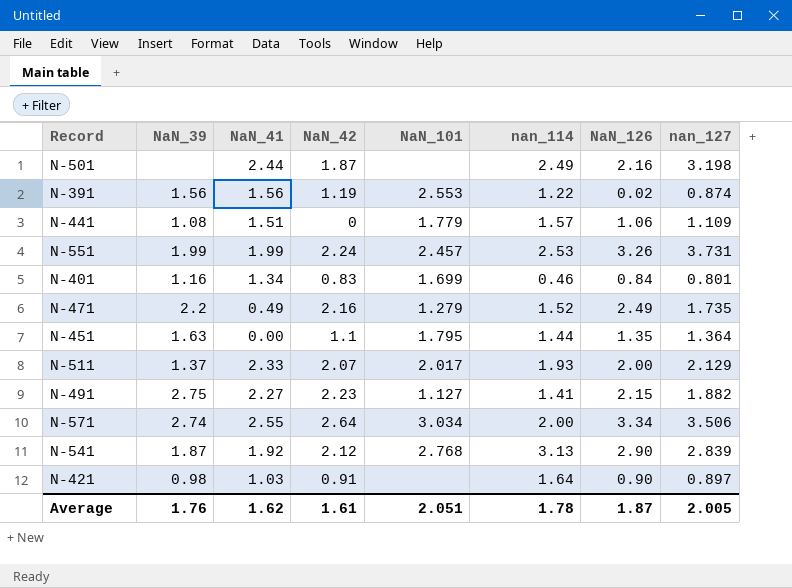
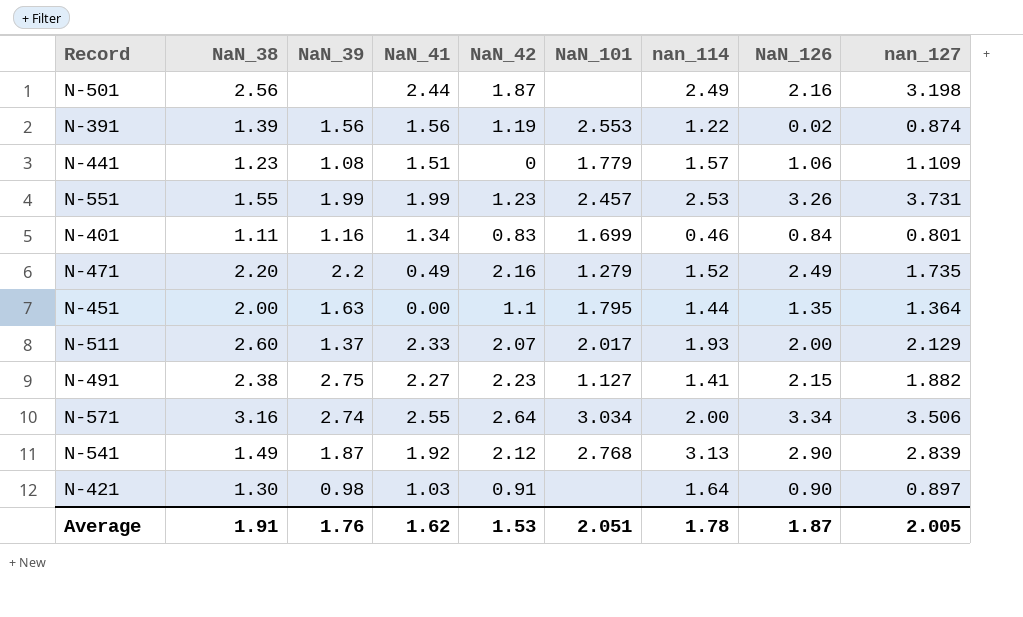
column NaN_38 | position: none -> 2
N-551 | NaN_42: 2.24 -> 1.23
Average | NaN_42: 1.61 -> 1.53

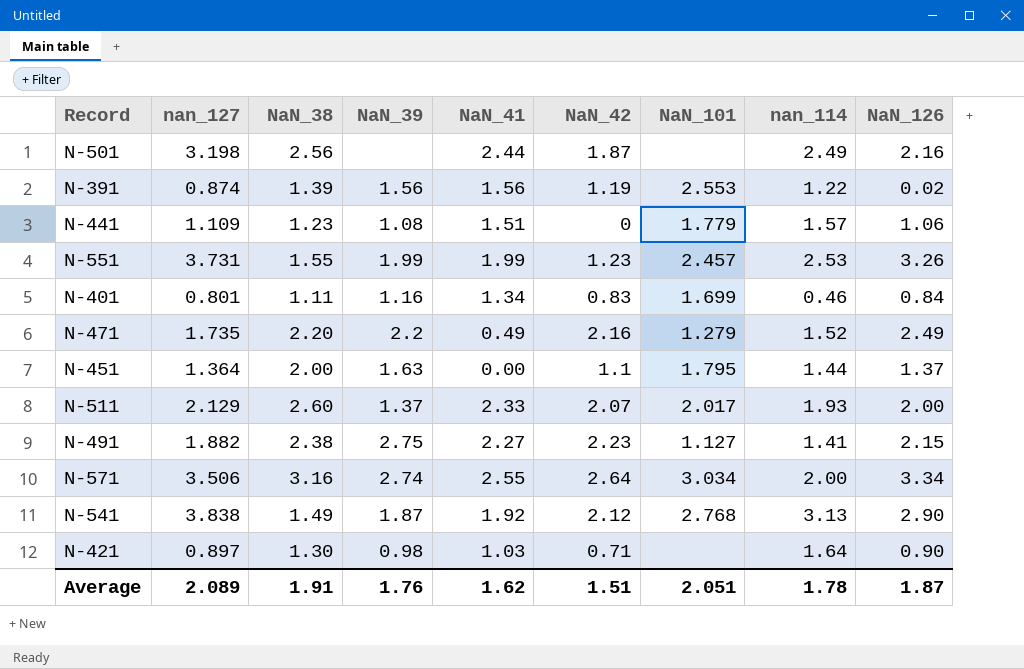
column nan_127 | position: 9 -> 2
N-451 | NaN_126: 1.35 -> 1.37
N-541 | nan_127: 2.839 -> 3.838
N-421 | NaN_42: 0.91 -> 0.71
Average | nan_127: 2.005 -> 2.089
Average | NaN_42: 1.53 -> 1.51

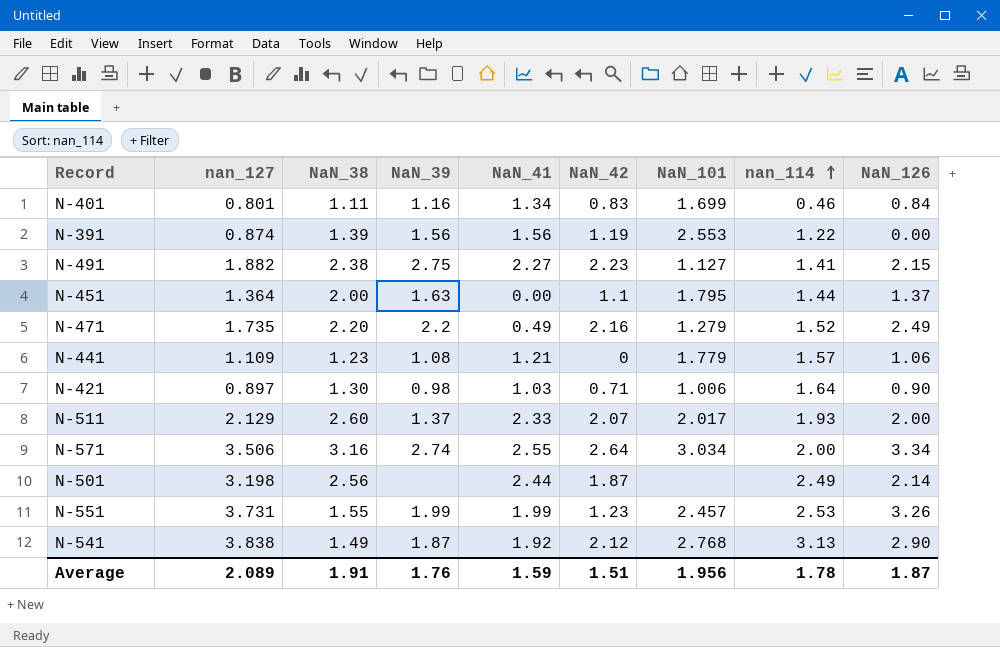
row order: none -> nan_114 ascending
N-391 | NaN_126: 0.02 -> 0.00
N-441 | NaN_41: 1.51 -> 1.21
N-421 | NaN_101: none -> 1.006
N-501 | NaN_126: 2.16 -> 2.14
Average | NaN_41: 1.62 -> 1.59
Average | NaN_101: 2.051 -> 1.956

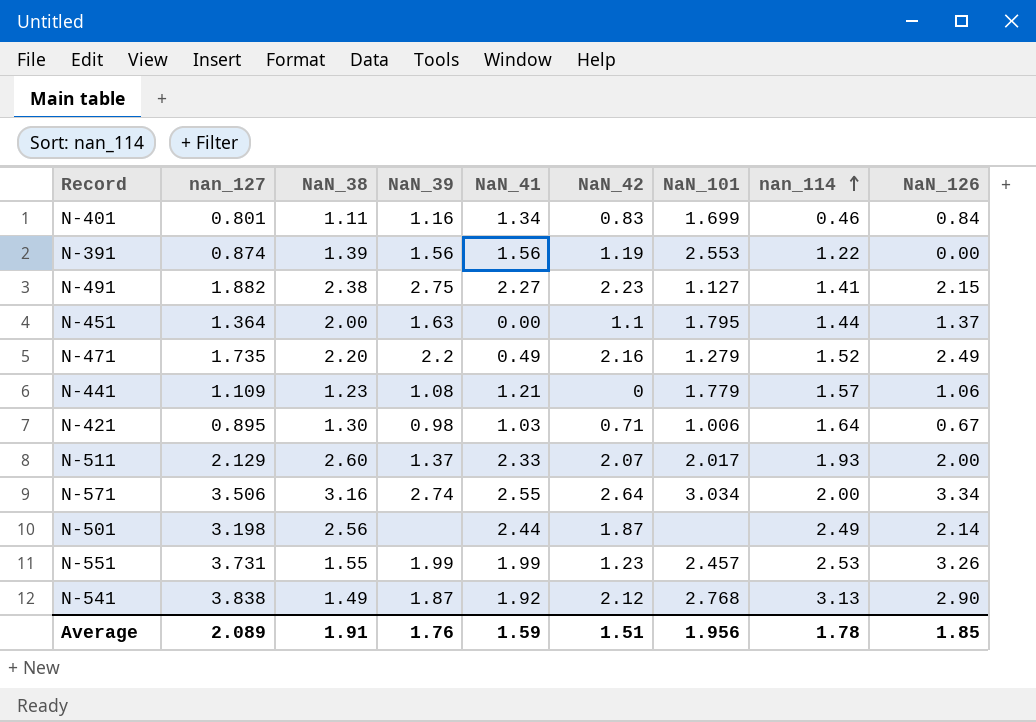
N-421 | nan_127: 0.897 -> 0.895
N-421 | NaN_126: 0.90 -> 0.67
Average | NaN_126: 1.87 -> 1.85

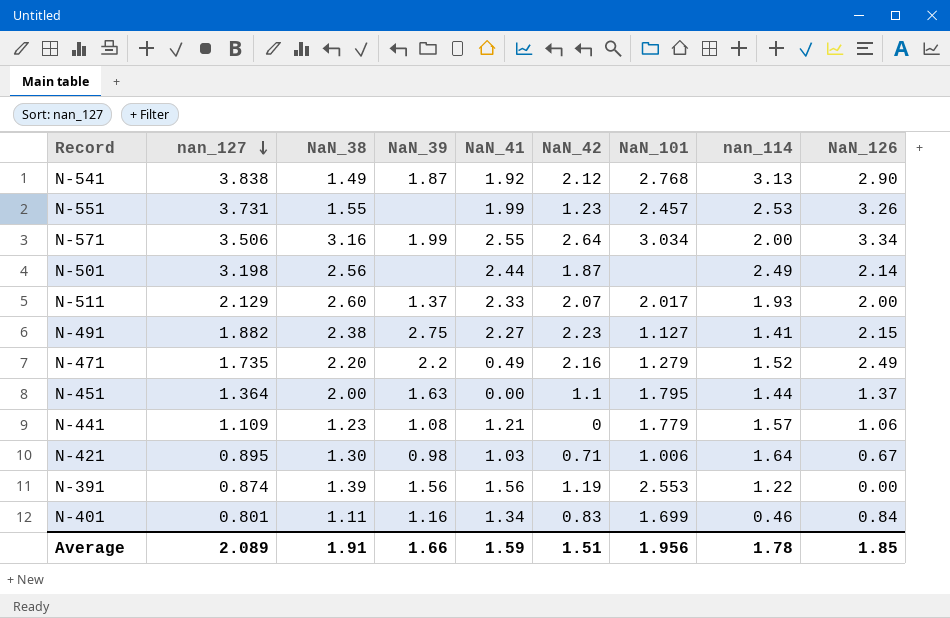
row order: nan_114 ascending -> nan_127 descending
N-551 | NaN_39: 1.99 -> none
N-571 | NaN_39: 2.74 -> 1.99
Average | NaN_39: 1.76 -> 1.66

